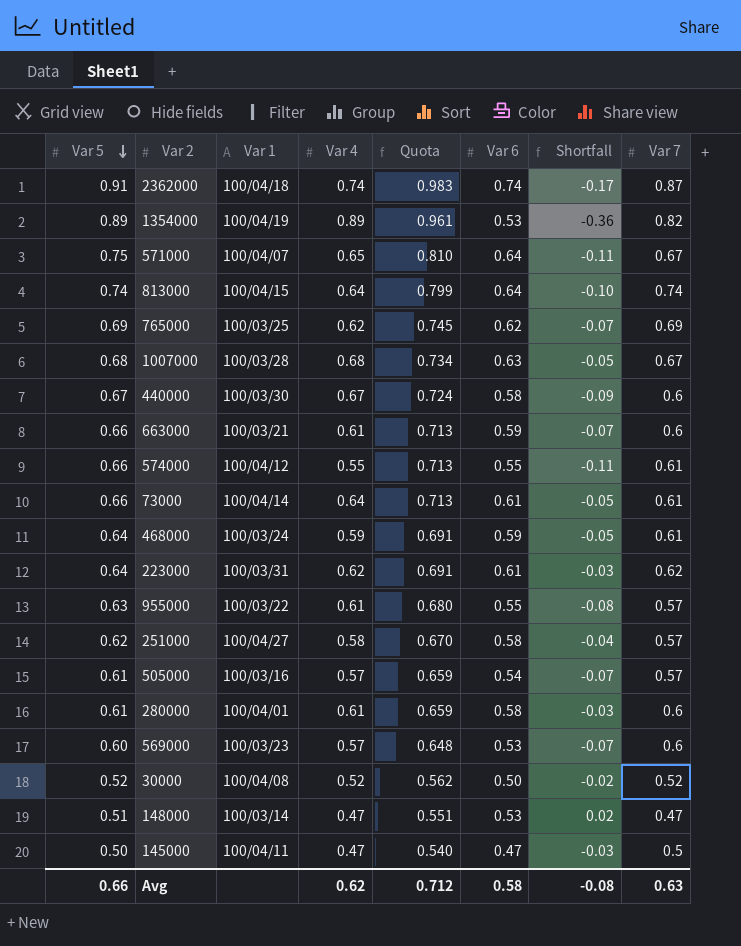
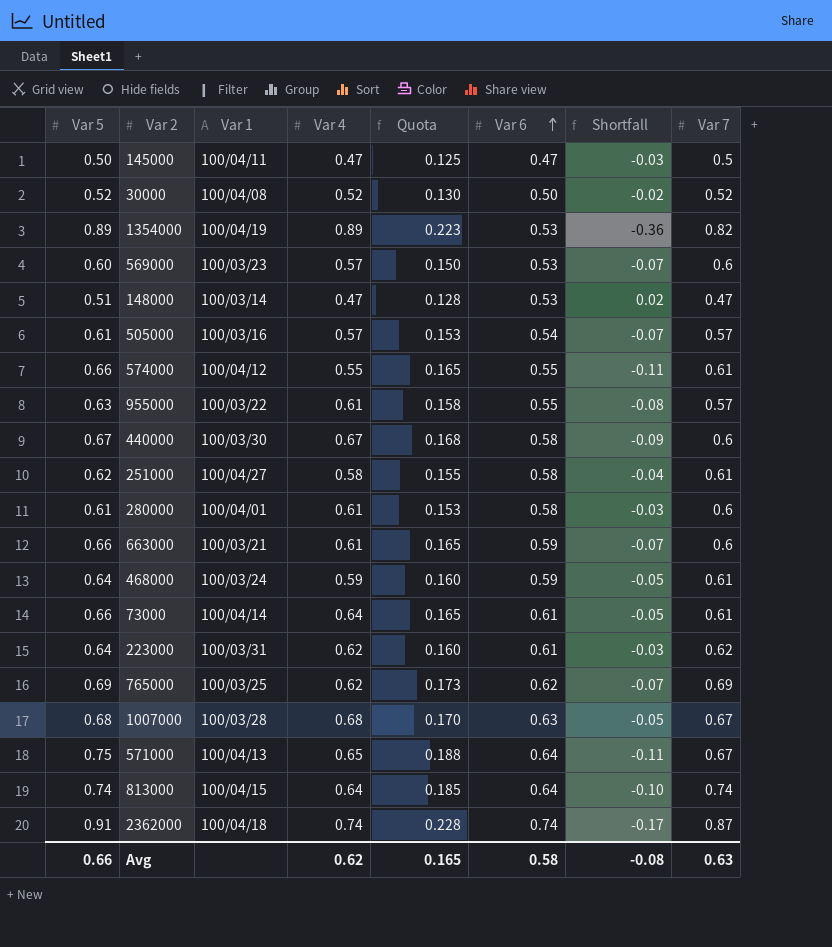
row order: Var 5 descending -> Var 6 ascending
column Quota | formula: [Var 5] * 1.08 -> [Var 5] * 0.25
251000 | Var 7: 0.57 -> 0.61
571000 | Var 1: 100/04/07 -> 100/04/13
Avg | Quota: 0.712 -> 0.165

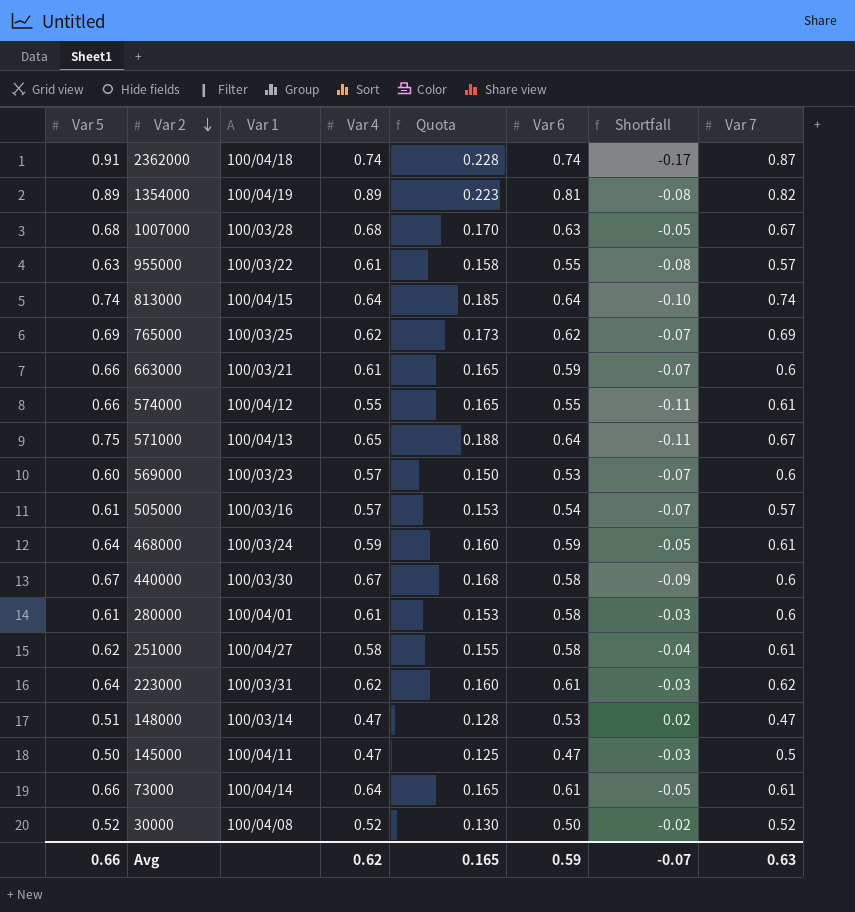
row order: Var 6 ascending -> Var 2 descending
1354000 | Var 6: 0.53 -> 0.81
1354000 | Shortfall: -0.36 -> -0.08
Avg | Var 6: 0.58 -> 0.59
Avg | Shortfall: -0.08 -> -0.07

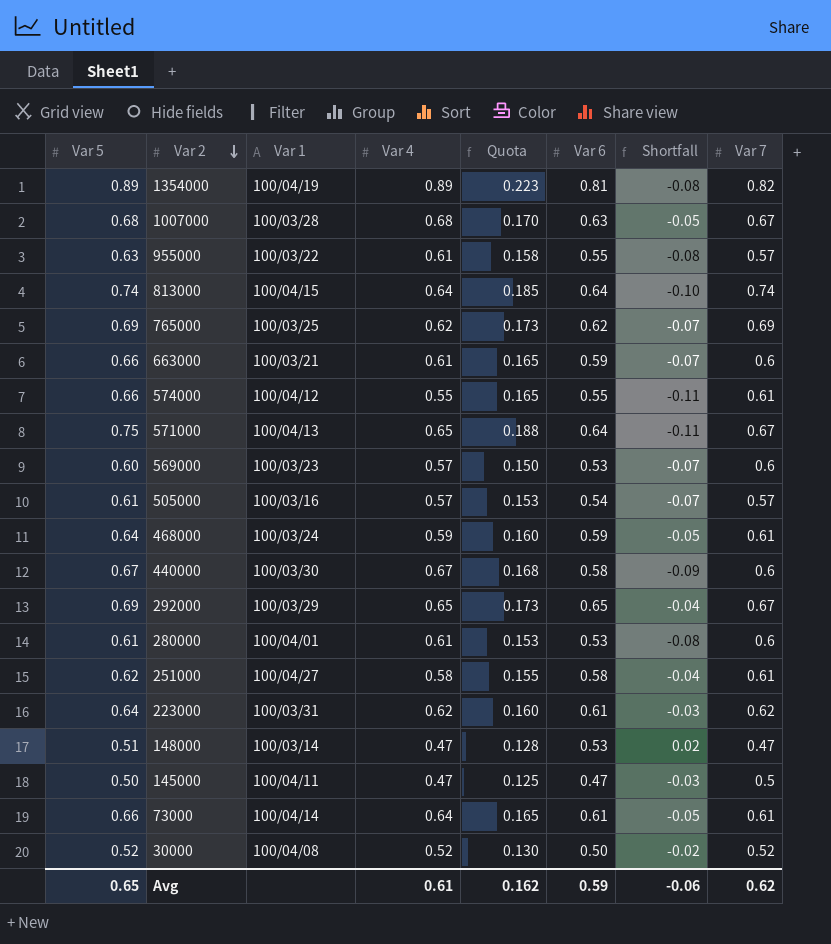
row 2362000: 0.91 | 100/04/18 | 0.74 | 0.228 | 0.74 | -0.17 | 0.87 -> none
row 292000: none -> 0.69 | 100/03/29 | 0.65 | 0.173 | 0.65 | -0.04 | 0.67
280000 | Var 6: 0.58 -> 0.53
280000 | Shortfall: -0.03 -> -0.08
Avg | Var 5: 0.66 -> 0.65
Avg | Var 4: 0.62 -> 0.61
Avg | Quota: 0.165 -> 0.162
Avg | Shortfall: -0.07 -> -0.06
Avg | Var 7: 0.63 -> 0.62

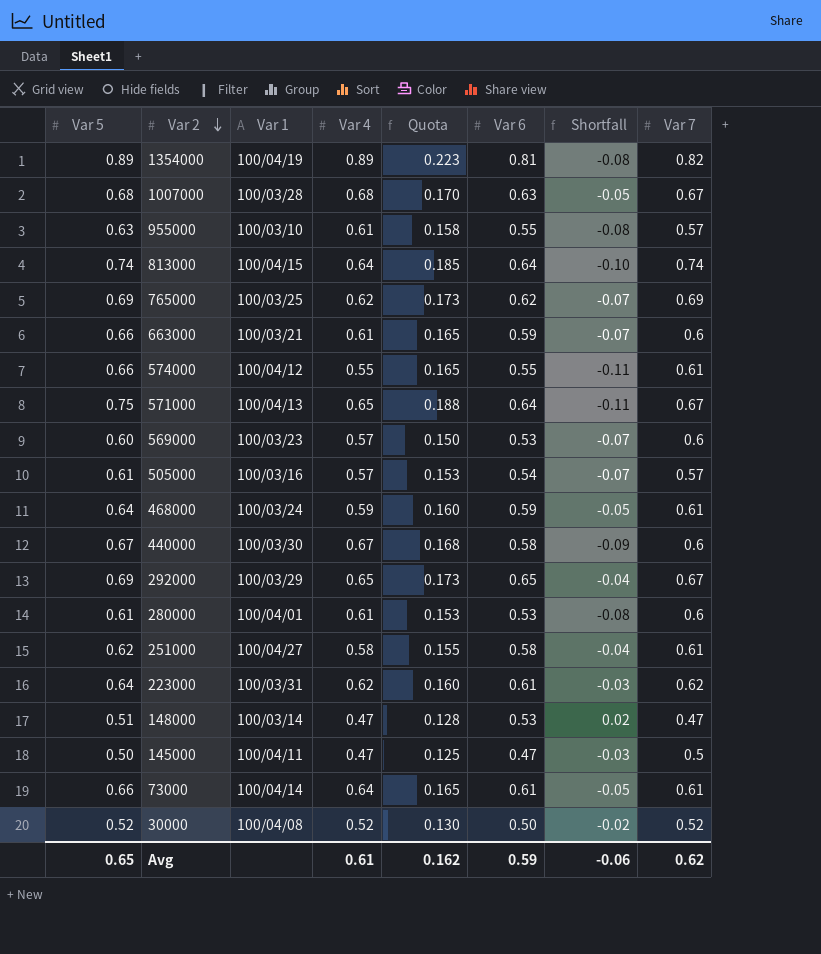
955000 | Var 1: 100/03/22 -> 100/03/10

